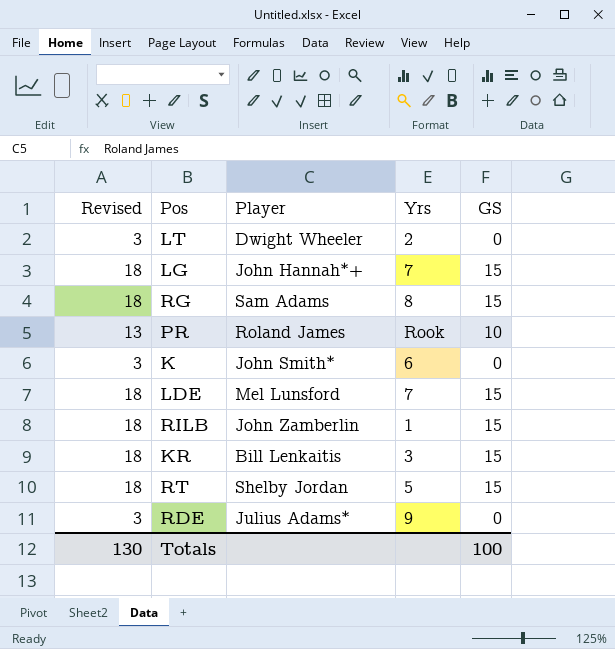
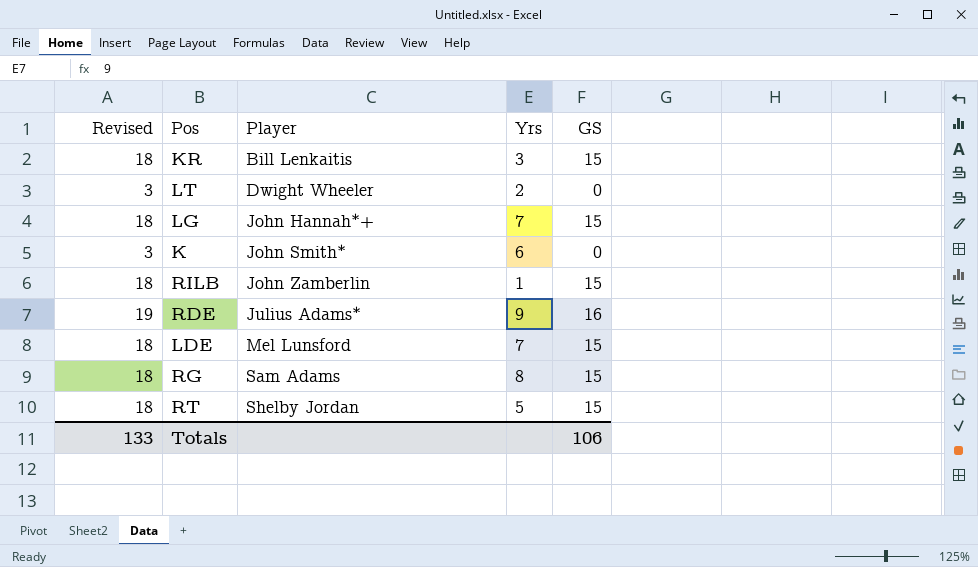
row order: none -> Player ascending
row PR: 13 | Roland James | Rook | 10 -> none
RDE | Revised: 3 -> 19
RDE | GS: 0 -> 16
Totals | Revised: 130 -> 133
Totals | GS: 100 -> 106

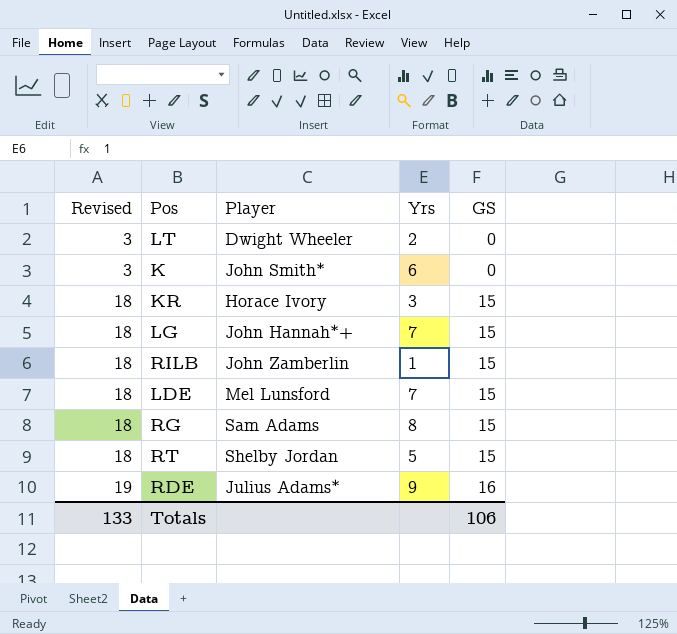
row order: Player ascending -> Revised ascending
KR | Player: Bill Lenkaitis -> Horace Ivory

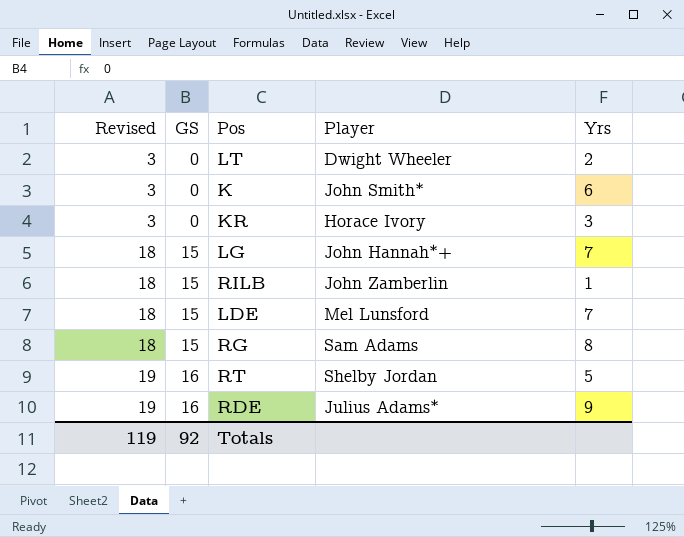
column GS | position: 5 -> 2
KR | Revised: 18 -> 3
KR | GS: 15 -> 0
RT | Revised: 18 -> 19
RT | GS: 15 -> 16
Totals | Revised: 133 -> 119
Totals | GS: 106 -> 92

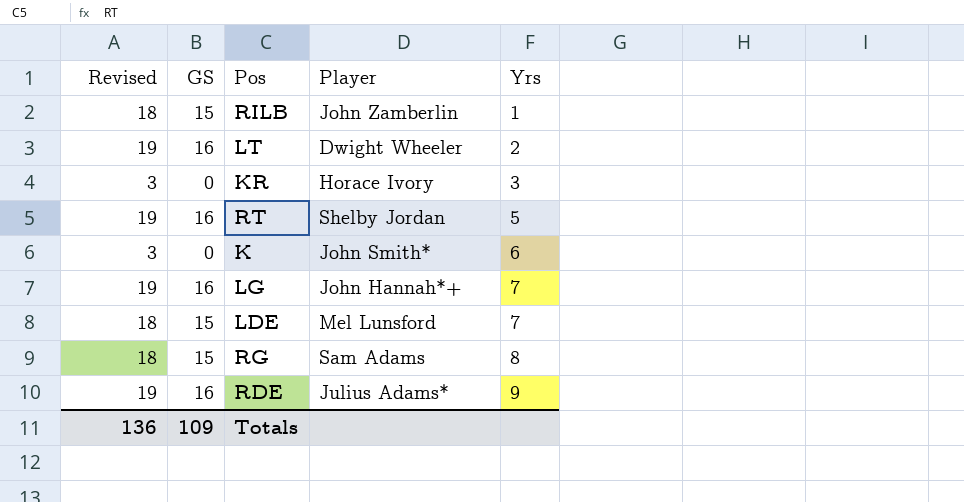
row order: Revised ascending -> Yrs ascending
LT | Revised: 3 -> 19
LT | GS: 0 -> 16
LG | Revised: 18 -> 19
LG | GS: 15 -> 16
Totals | Revised: 119 -> 136
Totals | GS: 92 -> 109

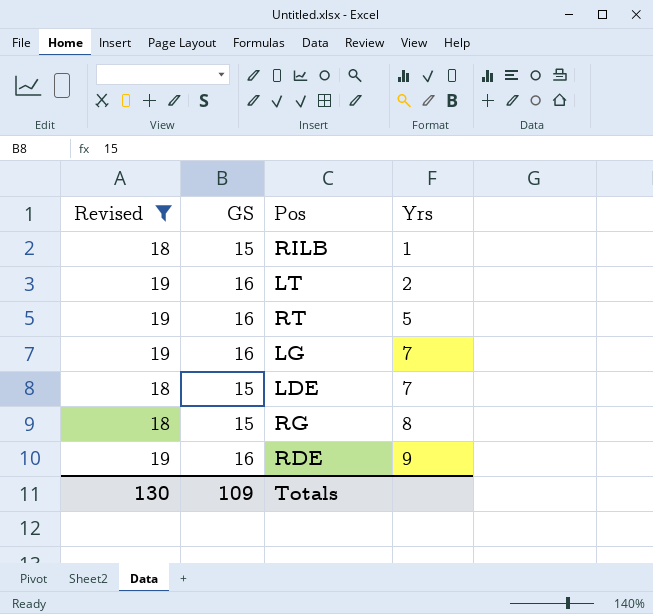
filter: none -> Revised != 3
column Player | position: 4 -> none
Totals | Revised: 136 -> 130

